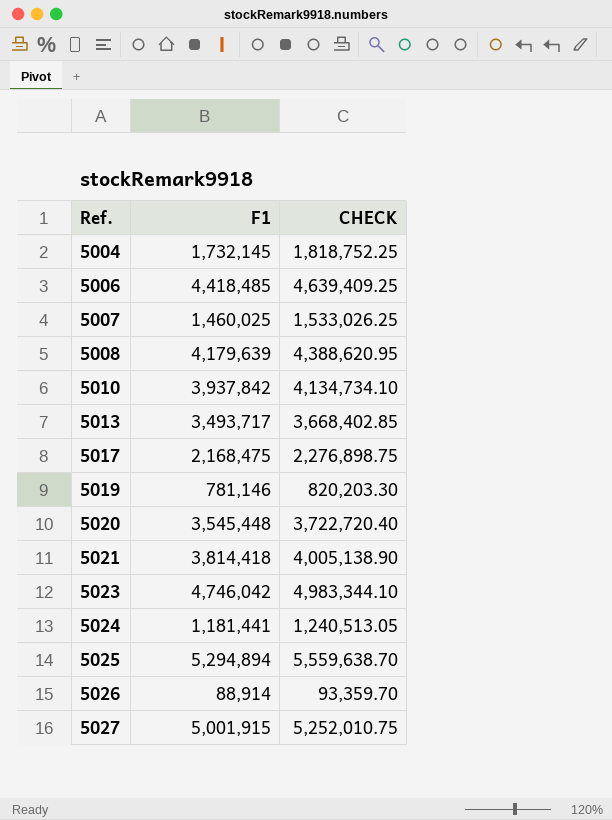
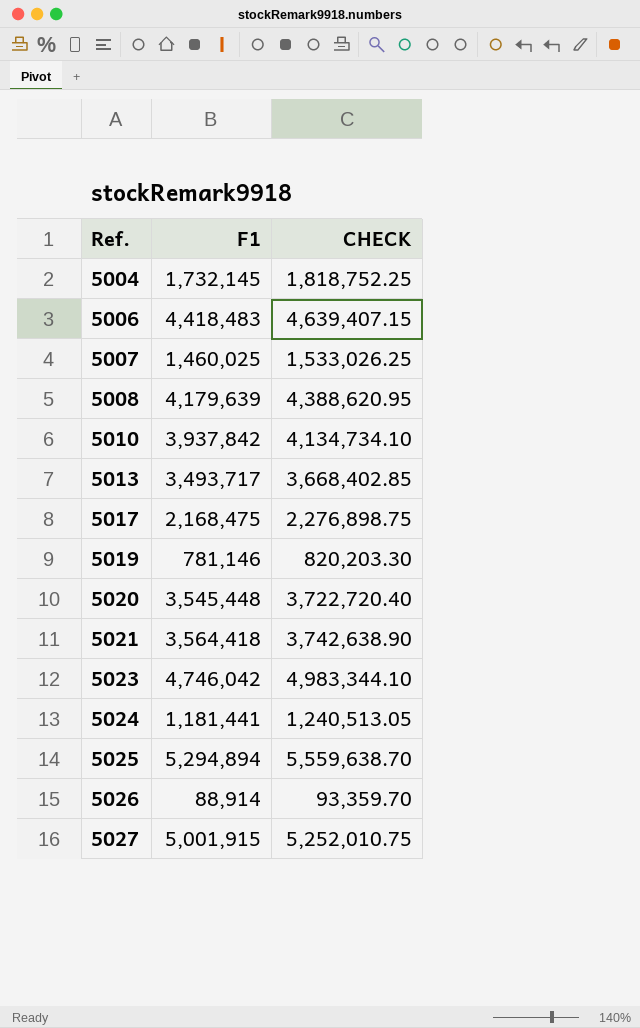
5006 | F1: 4,418,485 -> 4,418,483
5006 | CHECK: 4,639,409.25 -> 4,639,407.15
5021 | F1: 3,814,418 -> 3,564,418
5021 | CHECK: 4,005,138.90 -> 3,742,638.90

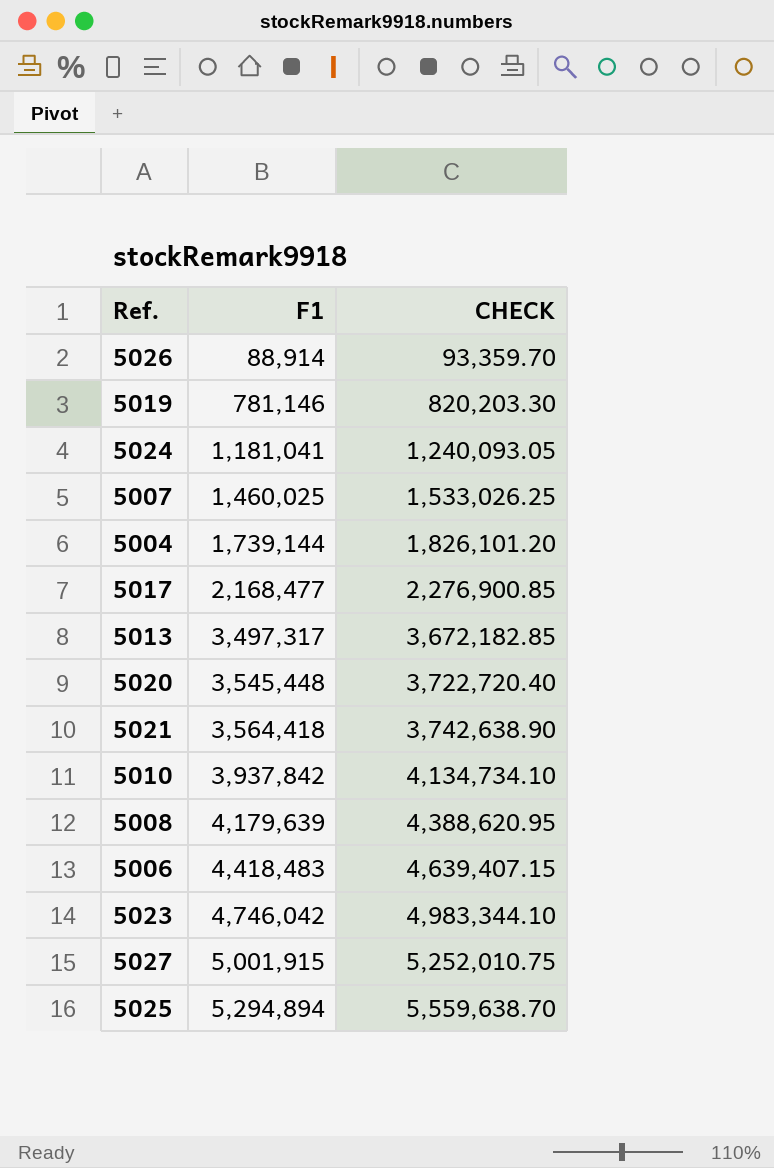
row order: Ref. ascending -> F1 ascending
5024 | F1: 1,181,441 -> 1,181,041
5024 | CHECK: 1,240,513.05 -> 1,240,093.05
5004 | F1: 1,732,145 -> 1,739,144
5004 | CHECK: 1,818,752.25 -> 1,826,101.20
5017 | F1: 2,168,475 -> 2,168,477
5017 | CHECK: 2,276,898.75 -> 2,276,900.85
5013 | F1: 3,493,717 -> 3,497,317
5013 | CHECK: 3,668,402.85 -> 3,672,182.85

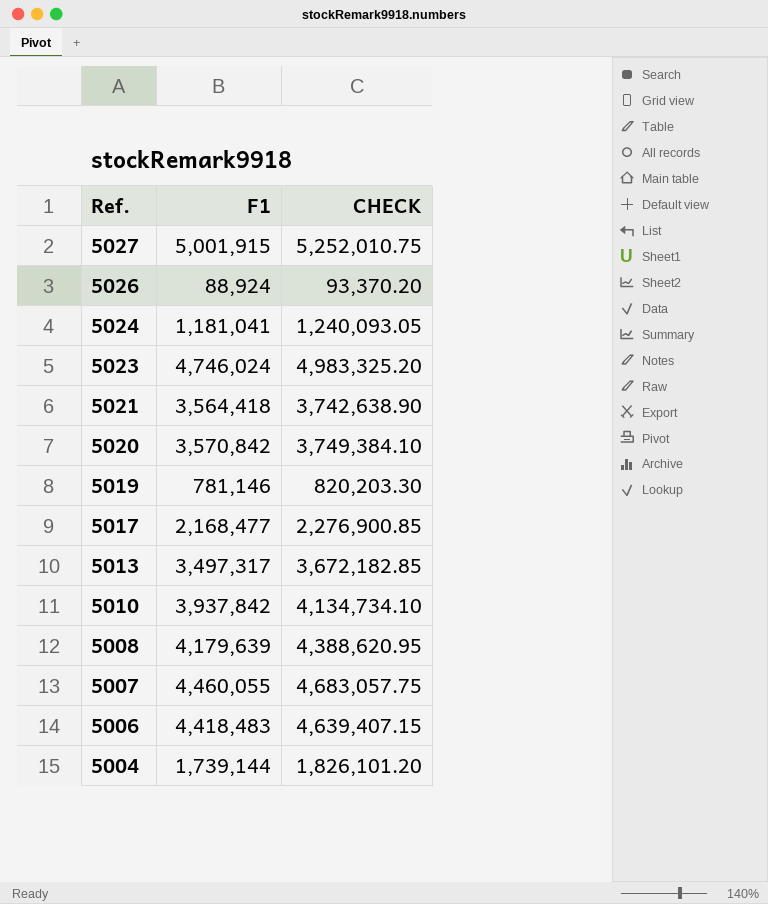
row order: F1 ascending -> Ref. descending
row 5025: 5,294,894 | 5,559,638.70 -> none
5026 | F1: 88,914 -> 88,924
5026 | CHECK: 93,359.70 -> 93,370.20
5023 | F1: 4,746,042 -> 4,746,024
5023 | CHECK: 4,983,344.10 -> 4,983,325.20
5020 | F1: 3,545,448 -> 3,570,842
5020 | CHECK: 3,722,720.40 -> 3,749,384.10
5007 | F1: 1,460,025 -> 4,460,055
5007 | CHECK: 1,533,026.25 -> 4,683,057.75

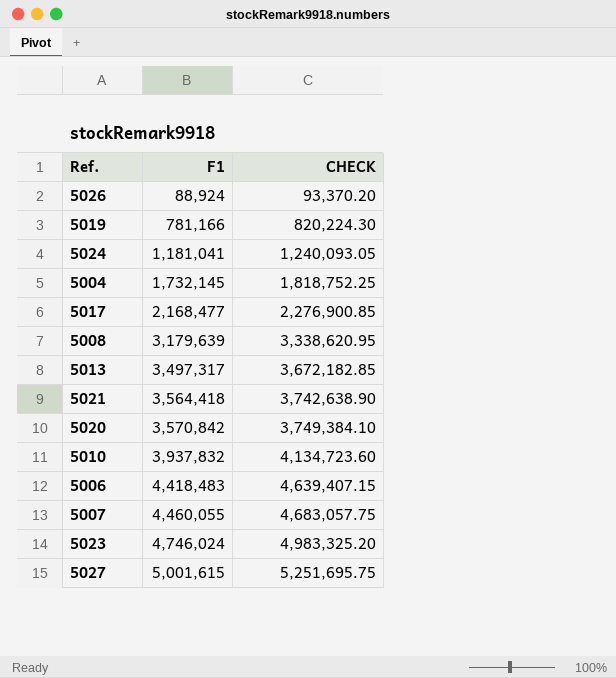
row order: Ref. descending -> F1 ascending
5019 | F1: 781,146 -> 781,166
5019 | CHECK: 820,203.30 -> 820,224.30
5004 | F1: 1,739,144 -> 1,732,145
5004 | CHECK: 1,826,101.20 -> 1,818,752.25
5008 | F1: 4,179,639 -> 3,179,639
5008 | CHECK: 4,388,620.95 -> 3,338,620.95
5010 | F1: 3,937,842 -> 3,937,832
5010 | CHECK: 4,134,734.10 -> 4,134,723.60
5027 | F1: 5,001,915 -> 5,001,615
5027 | CHECK: 5,252,010.75 -> 5,251,695.75

